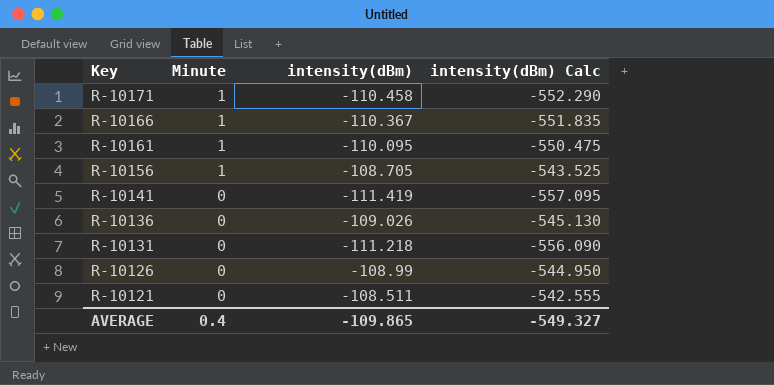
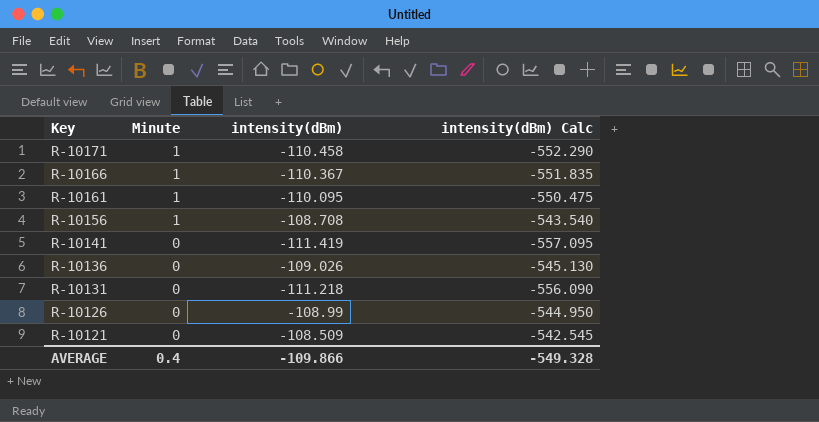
R-10156 | intensity(dBm): -108.705 -> -108.708
R-10156 | intensity(dBm) Calc: -543.525 -> -543.540
R-10121 | intensity(dBm): -108.511 -> -108.509
R-10121 | intensity(dBm) Calc: -542.555 -> -542.545
AVERAGE | intensity(dBm): -109.865 -> -109.866
AVERAGE | intensity(dBm) Calc: -549.327 -> -549.328

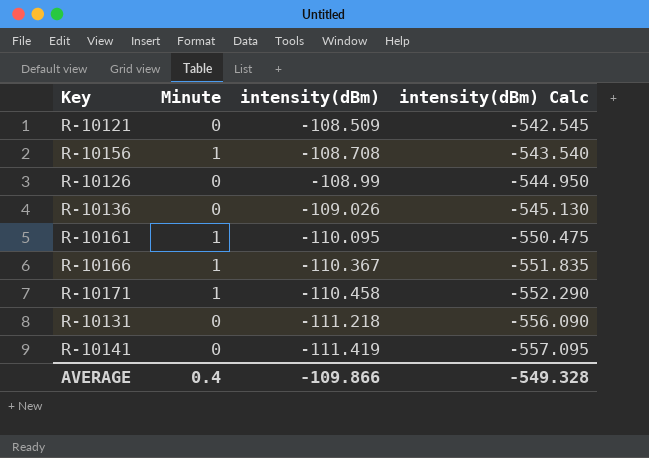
row order: Key descending -> intensity(dBm) descending

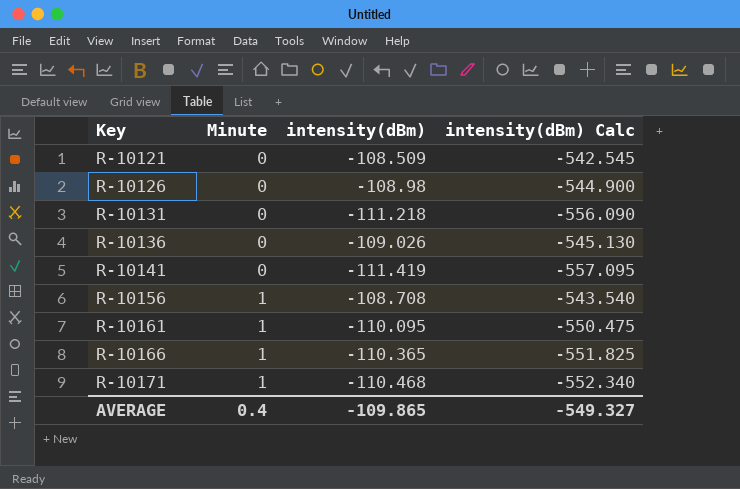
row order: intensity(dBm) descending -> Key ascending
R-10126 | intensity(dBm): -108.99 -> -108.98
R-10126 | intensity(dBm) Calc: -544.950 -> -544.900
R-10166 | intensity(dBm): -110.367 -> -110.365
R-10166 | intensity(dBm) Calc: -551.835 -> -551.825
R-10171 | intensity(dBm): -110.458 -> -110.468
R-10171 | intensity(dBm) Calc: -552.290 -> -552.340
AVERAGE | intensity(dBm): -109.866 -> -109.865
AVERAGE | intensity(dBm) Calc: -549.328 -> -549.327

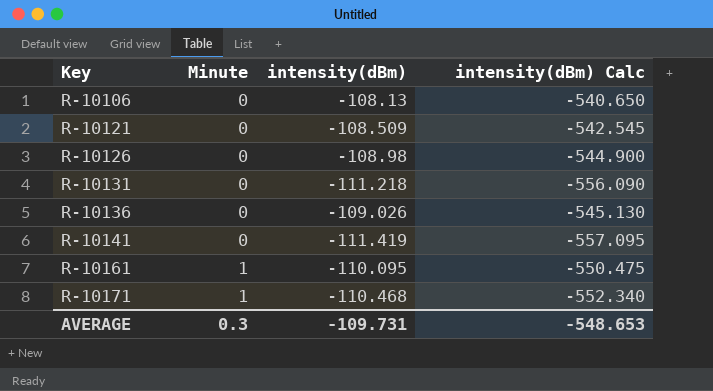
row R-10156: 1 | -108.708 | -543.540 -> none
row R-10166: 1 | -110.365 | -551.825 -> none
row R-10106: none -> 0 | -108.13 | -540.650
AVERAGE | Minute: 0.4 -> 0.3
AVERAGE | intensity(dBm): -109.865 -> -109.731
AVERAGE | intensity(dBm) Calc: -549.327 -> -548.653

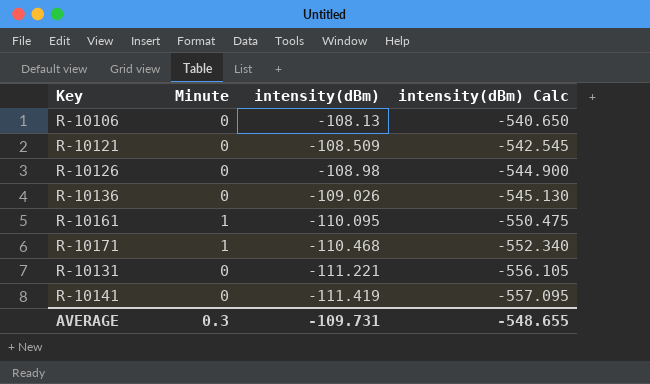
row order: Key ascending -> intensity(dBm) descending
R-10131 | intensity(dBm): -111.218 -> -111.221
R-10131 | intensity(dBm) Calc: -556.090 -> -556.105
AVERAGE | intensity(dBm) Calc: -548.653 -> -548.655

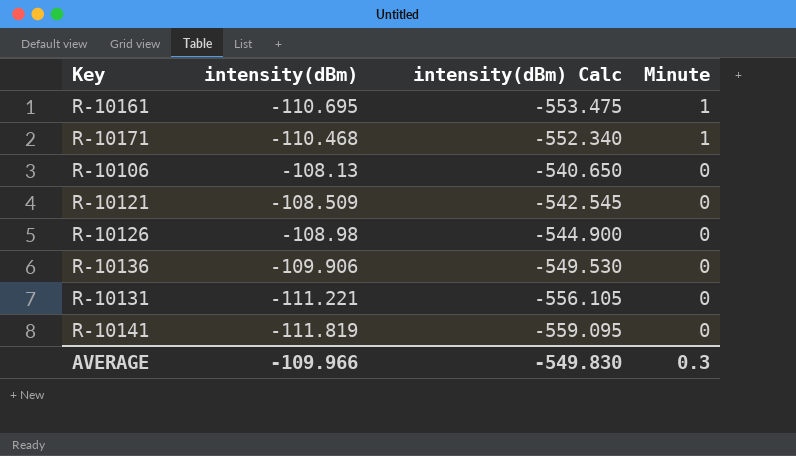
row order: intensity(dBm) descending -> Minute descending
column Minute | position: 2 -> 4
R-10161 | intensity(dBm): -110.095 -> -110.695
R-10161 | intensity(dBm) Calc: -550.475 -> -553.475
R-10136 | intensity(dBm): -109.026 -> -109.906
R-10136 | intensity(dBm) Calc: -545.130 -> -549.530
R-10141 | intensity(dBm): -111.419 -> -111.819
R-10141 | intensity(dBm) Calc: -557.095 -> -559.095
AVERAGE | intensity(dBm): -109.731 -> -109.966
AVERAGE | intensity(dBm) Calc: -548.655 -> -549.830

